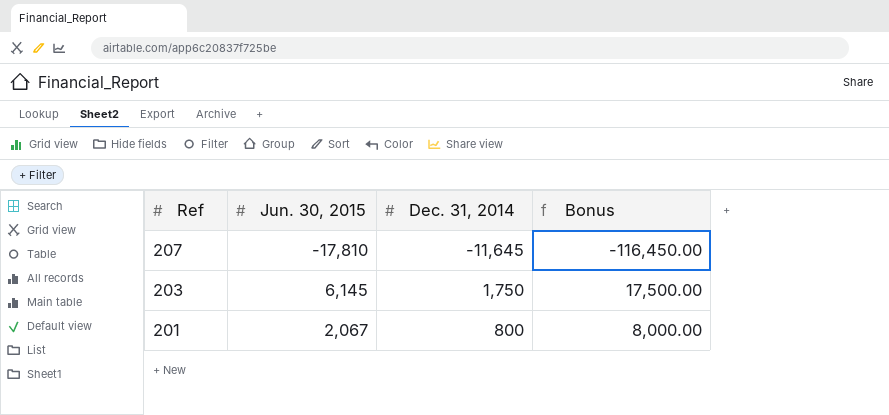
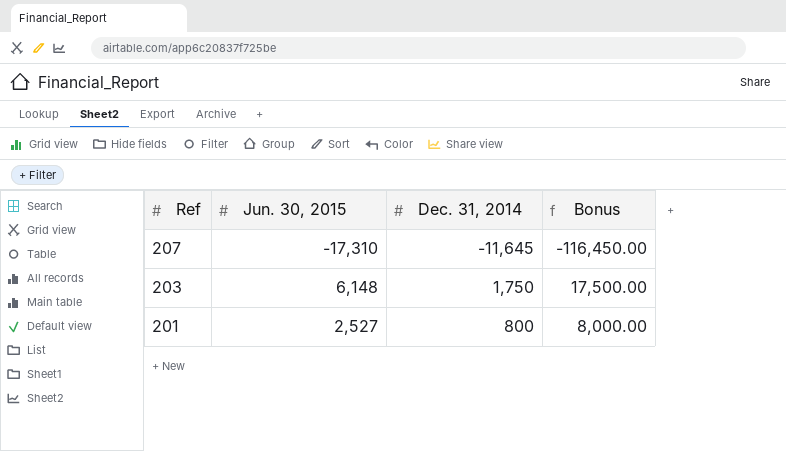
207 | Jun. 30, 2015: -17,810 -> -17,310
203 | Jun. 30, 2015: 6,145 -> 6,148
201 | Jun. 30, 2015: 2,067 -> 2,527

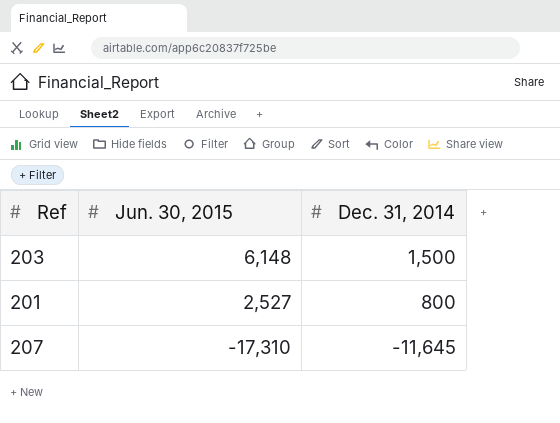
row order: Ref descending -> Jun. 30, 2015 descending
column Bonus | formula: [Dec. 31, 2014] * 10 -> none
203 | Dec. 31, 2014: 1,750 -> 1,500

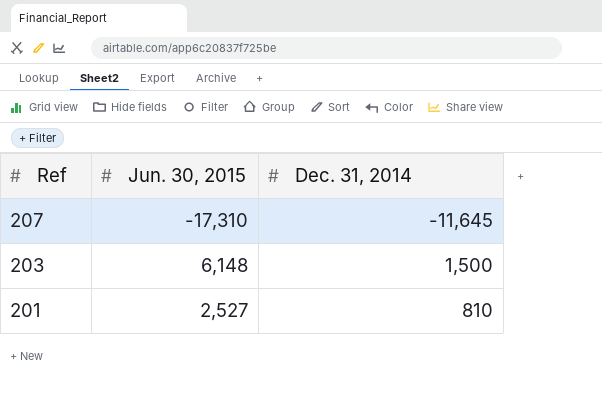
row order: Jun. 30, 2015 descending -> Ref descending
201 | Dec. 31, 2014: 800 -> 810

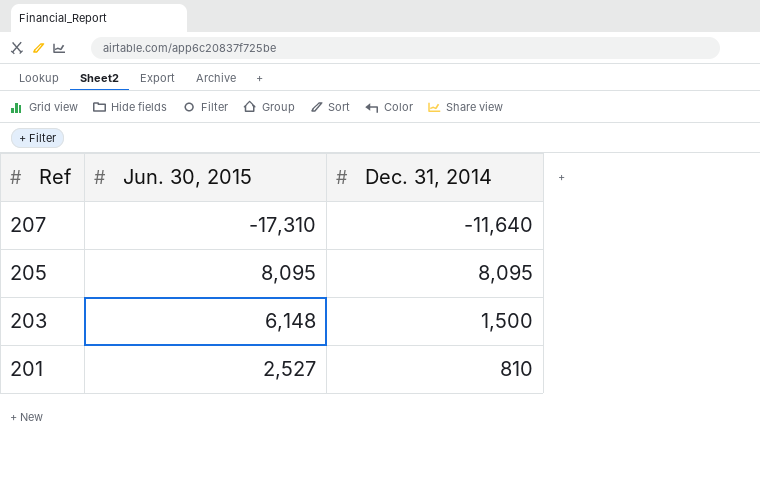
207 | Dec. 31, 2014: -11,645 -> -11,640
row 205: none -> 8,095 | 8,095

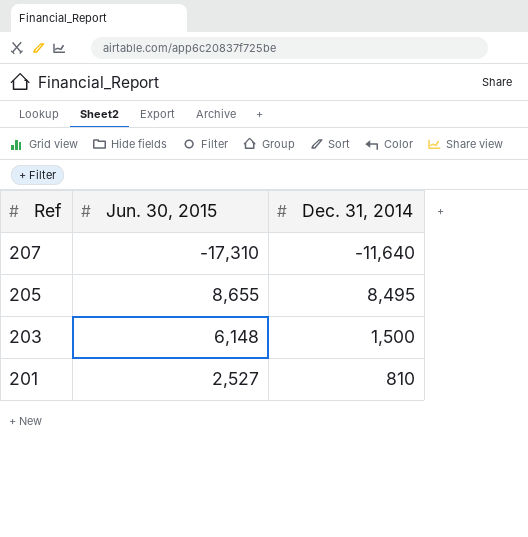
205 | Jun. 30, 2015: 8,095 -> 8,655
205 | Dec. 31, 2014: 8,095 -> 8,495

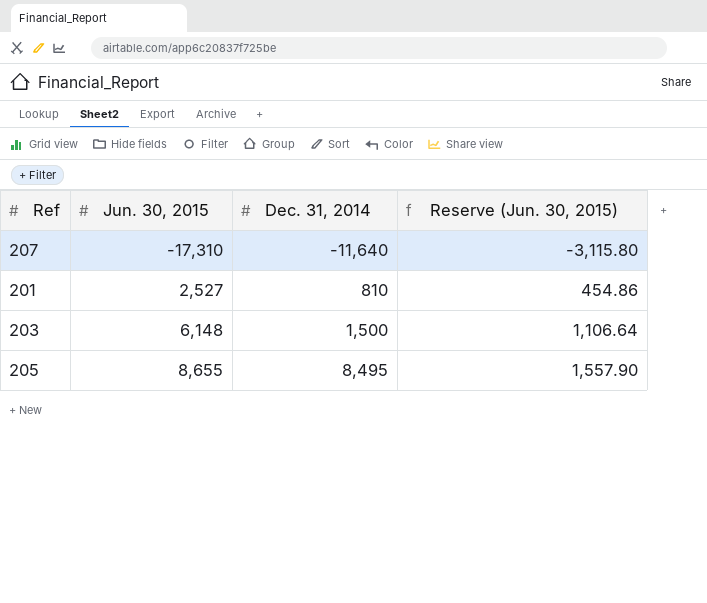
row order: Ref descending -> Jun. 30, 2015 ascending
column Reserve (Jun. 30, 2015) | formula: none -> [Jun. 30, 2015] * 0.18

